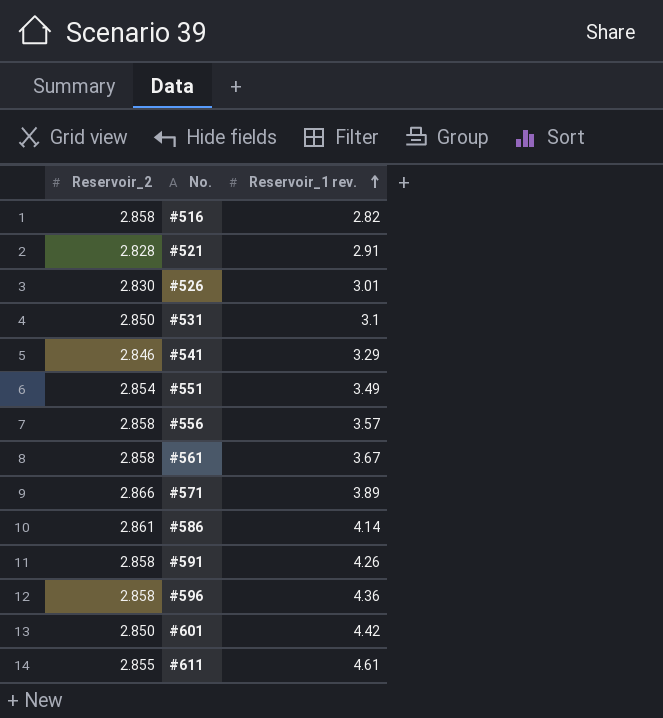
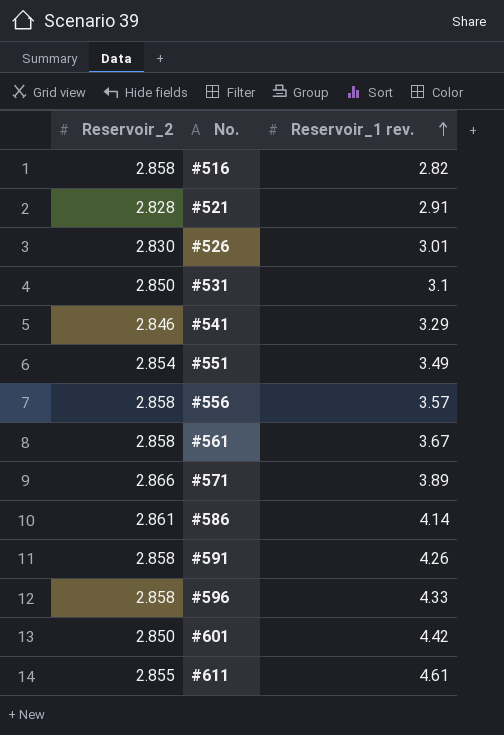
#596 | Reservoir_1 rev.: 4.36 -> 4.33

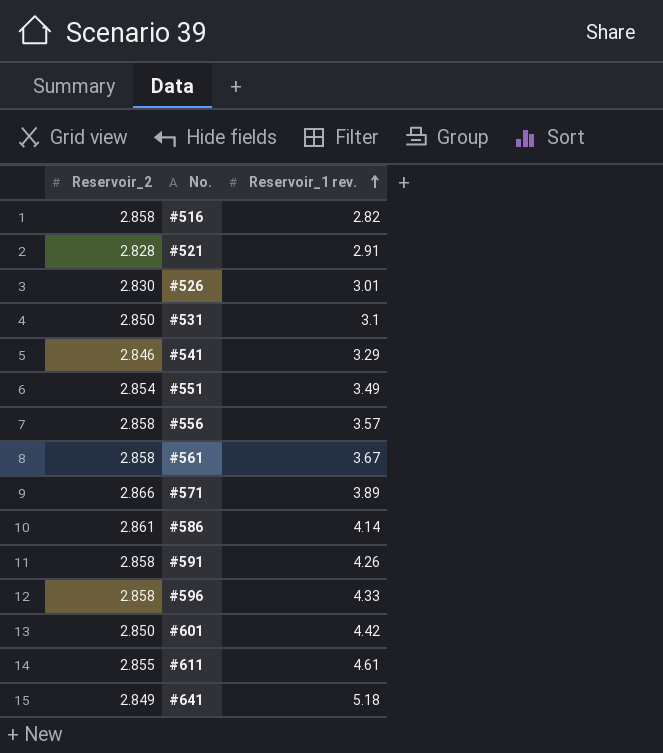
row #641: none -> 2.849 | 5.18

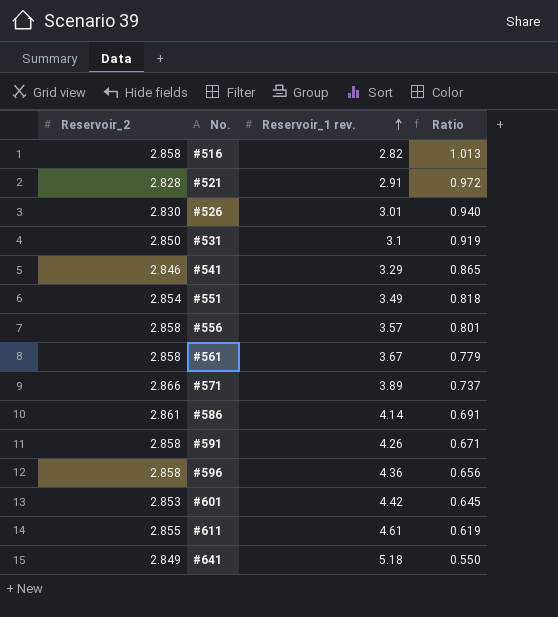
column Ratio | formula: none -> [Reservoir_2] / [Reservoir_1 rev.]
#596 | Reservoir_1 rev.: 4.33 -> 4.36
#601 | Reservoir_2: 2.850 -> 2.853

